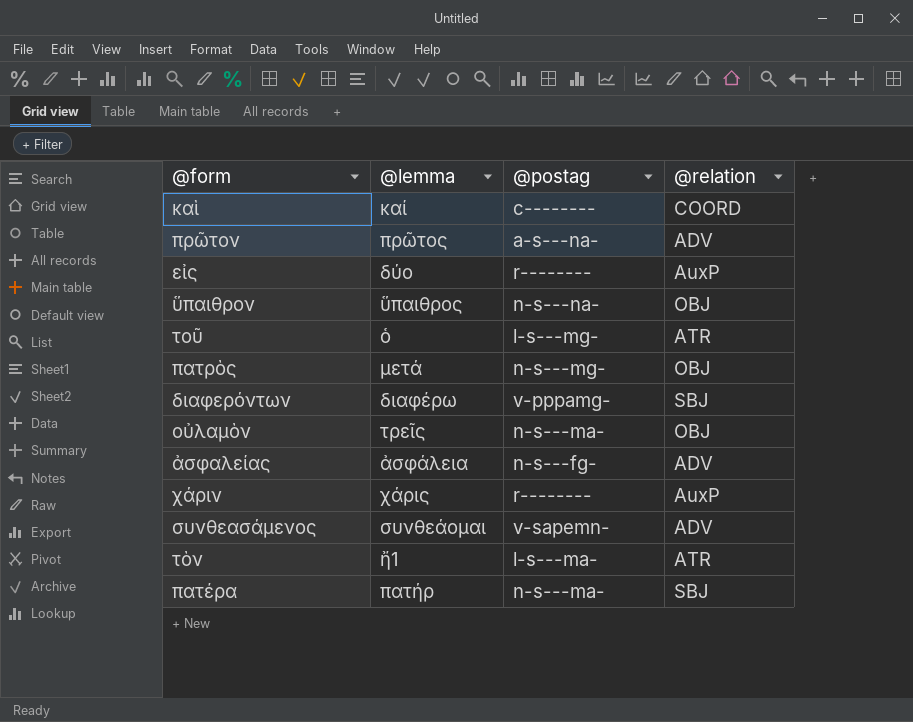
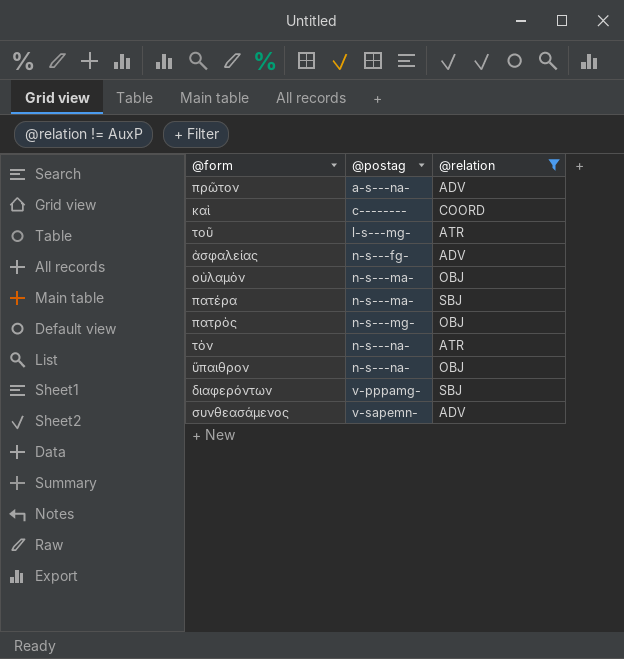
filter: none -> @relation != AuxP
row order: none -> @postag ascending
column @lemma | position: 2 -> none
τὸν | @postag: l-s---ma- -> n-s---na-

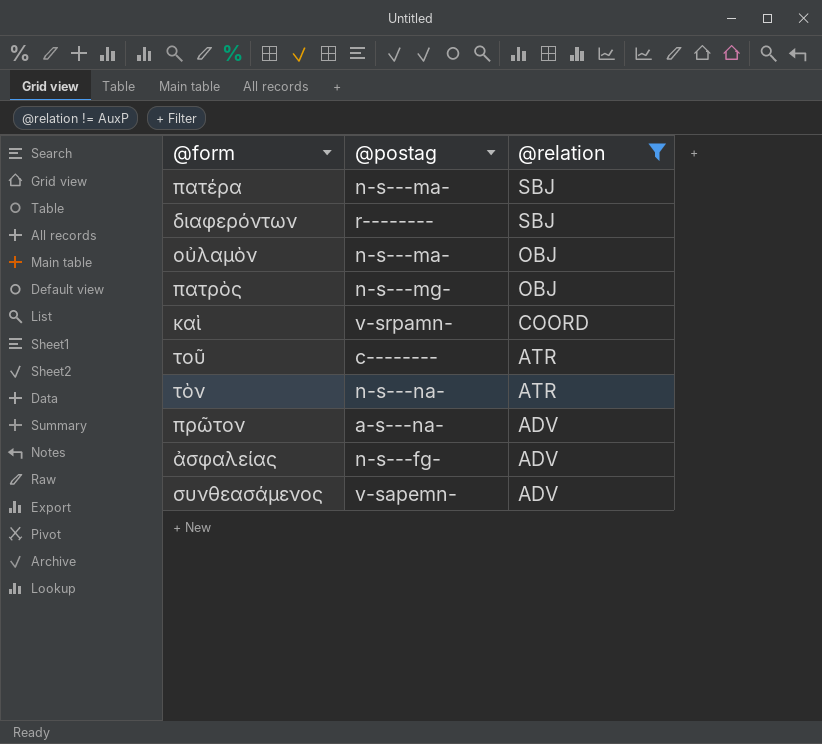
row order: @postag ascending -> @relation descending
row ὕπαιθρον: n-s---na- | OBJ -> none
διαφερόντων | @postag: v-pppamg- -> r--------
καὶ | @postag: c-------- -> v-srpamn-
τοῦ | @postag: l-s---mg- -> c--------

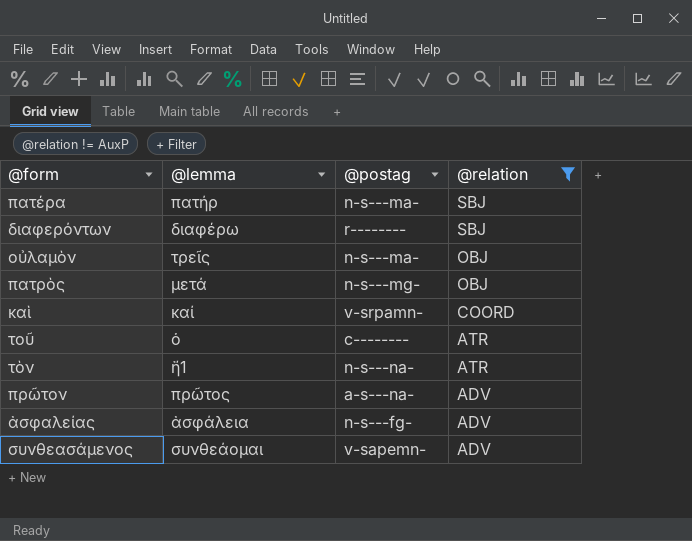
column @lemma | position: none -> 2

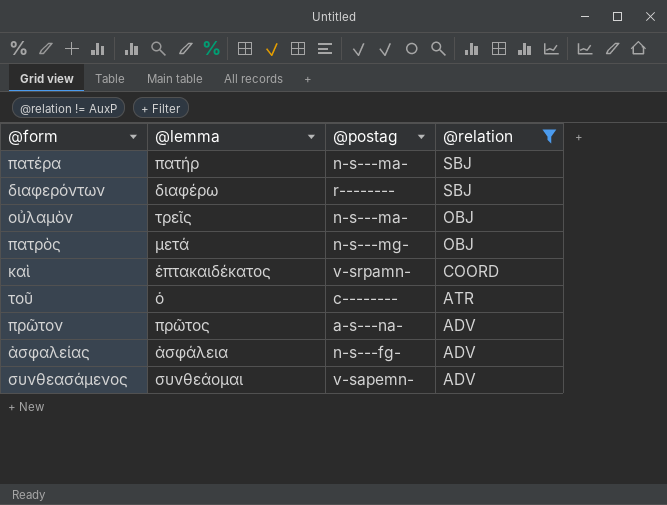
row τὸν: ἤ1 | n-s---na- | ATR -> none
καὶ | @lemma: καί -> ἑπτακαιδέκατος

